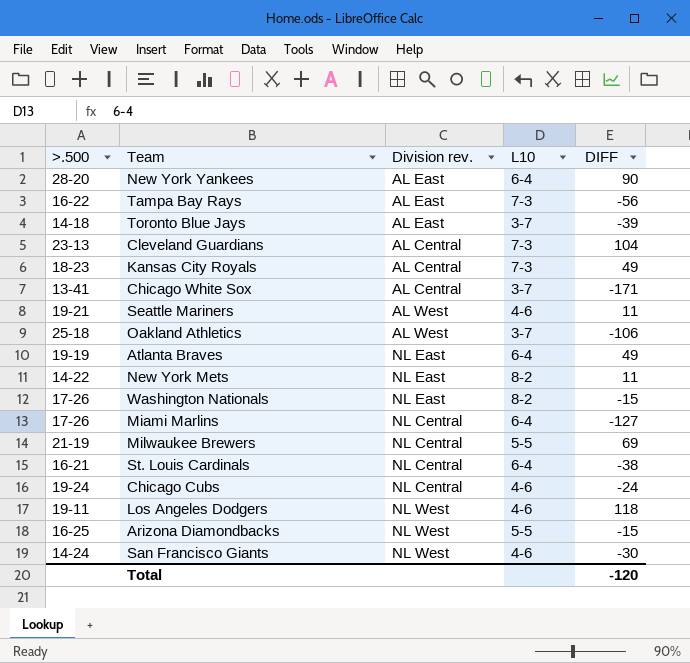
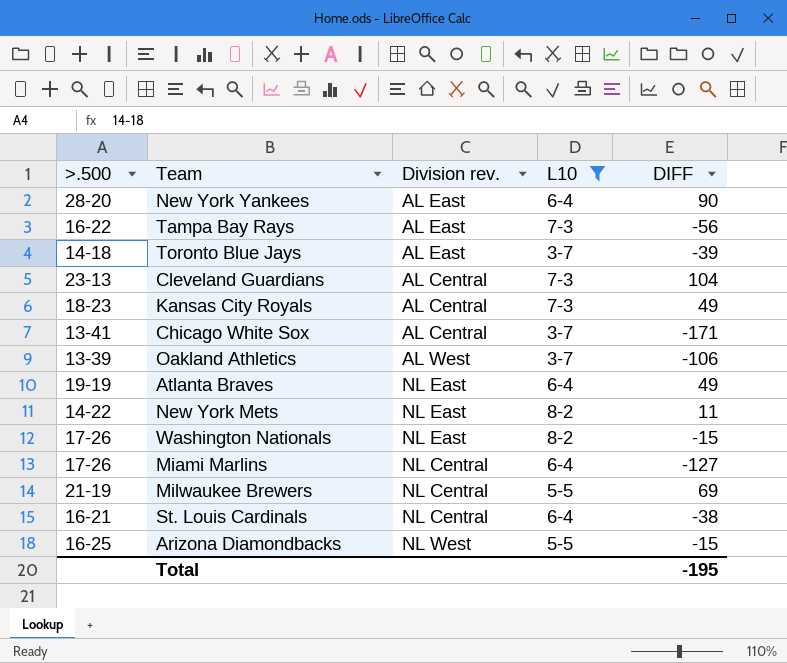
filter: none -> L10 != 4-6
Oakland Athletics | >.500: 25-18 -> 13-39
Total | DIFF: -120 -> -195

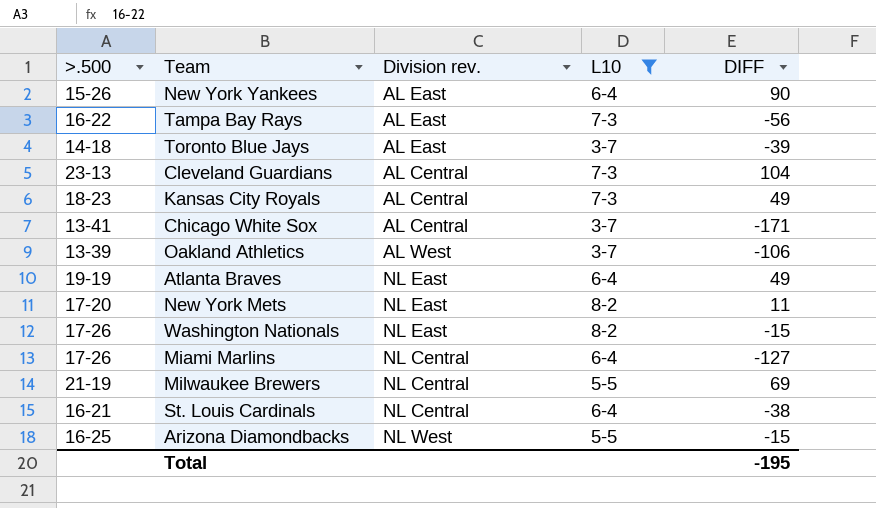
New York Yankees | >.500: 28-20 -> 15-26
New York Mets | >.500: 14-22 -> 17-20

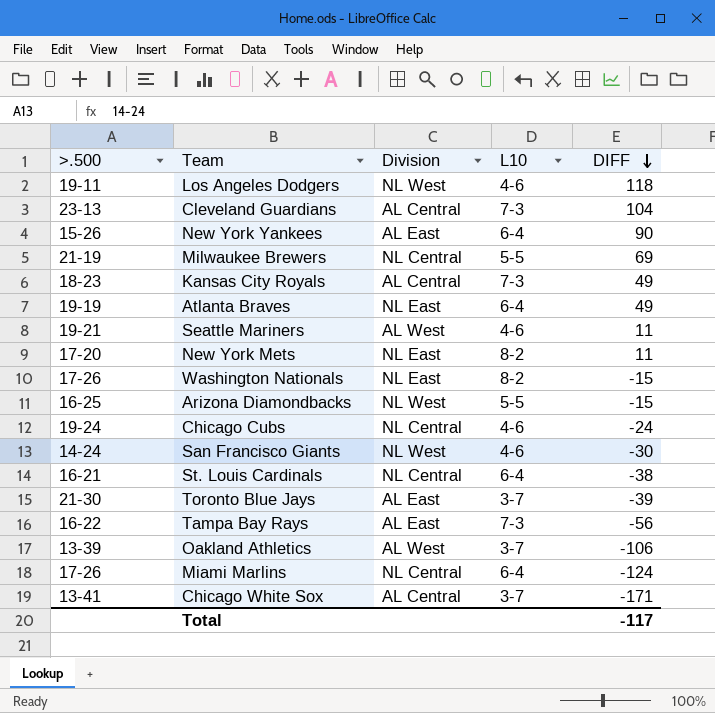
filter: L10 != 4-6 -> none
row order: none -> DIFF descending
column name: Division rev. -> Division
Toronto Blue Jays | >.500: 14-18 -> 21-30
Miami Marlins | DIFF: -127 -> -124
Total | DIFF: -195 -> -117

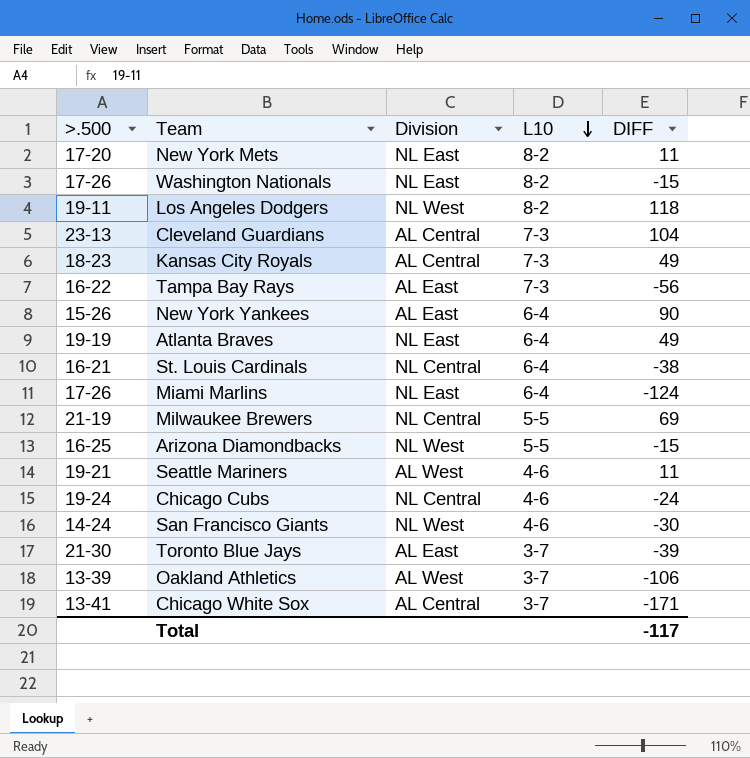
row order: DIFF descending -> L10 descending
Los Angeles Dodgers | L10: 4-6 -> 8-2
Miami Marlins | Division: NL Central -> NL East

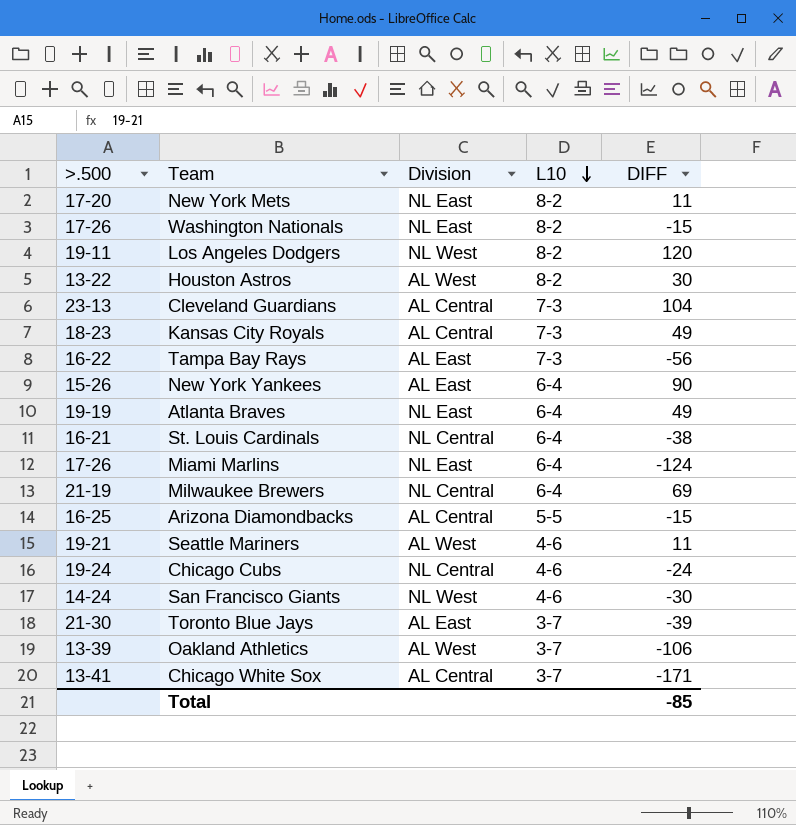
Los Angeles Dodgers | DIFF: 118 -> 120
row Houston Astros: none -> 13-22 | AL West | 8-2 | 30
Milwaukee Brewers | L10: 5-5 -> 6-4
Arizona Diamondbacks | Division: NL West -> AL Central
Total | DIFF: -117 -> -85

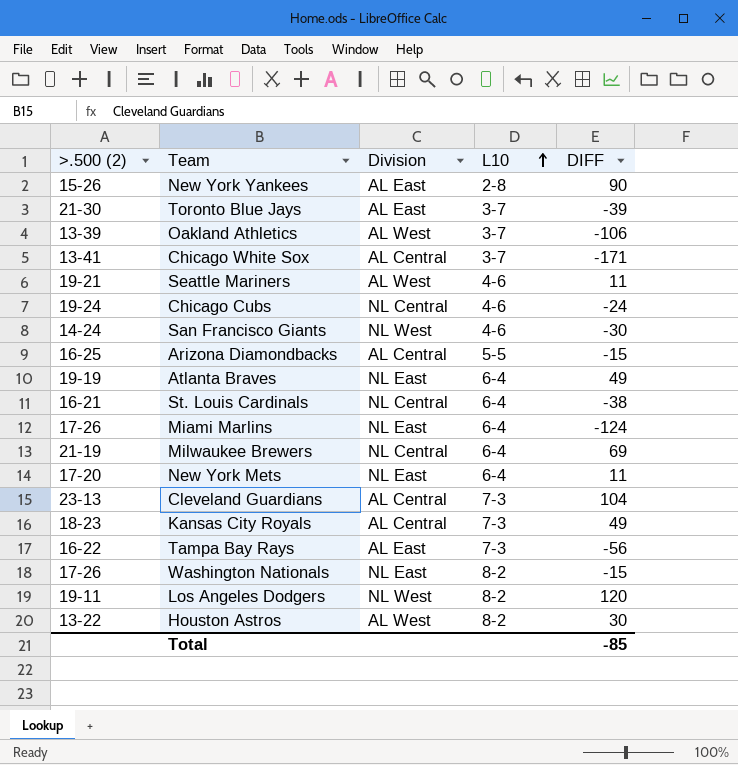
row order: L10 descending -> L10 ascending
column name: >.500 -> >.500 (2)
New York Yankees | L10: 6-4 -> 2-8
New York Mets | L10: 8-2 -> 6-4

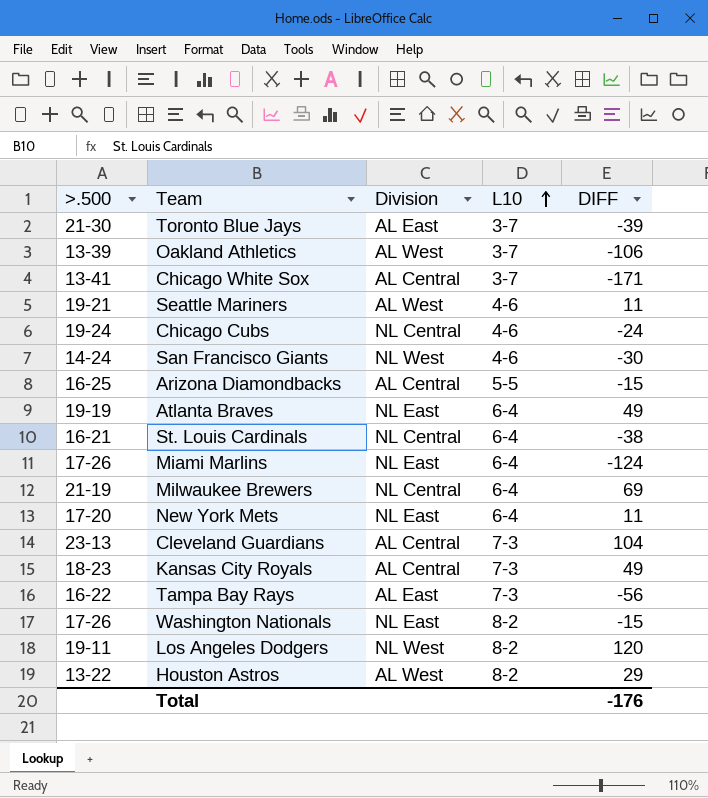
column name: >.500 (2) -> >.500
row New York Yankees: 15-26 | AL East | 2-8 | 90 -> none
Houston Astros | DIFF: 30 -> 29
Total | DIFF: -85 -> -176

